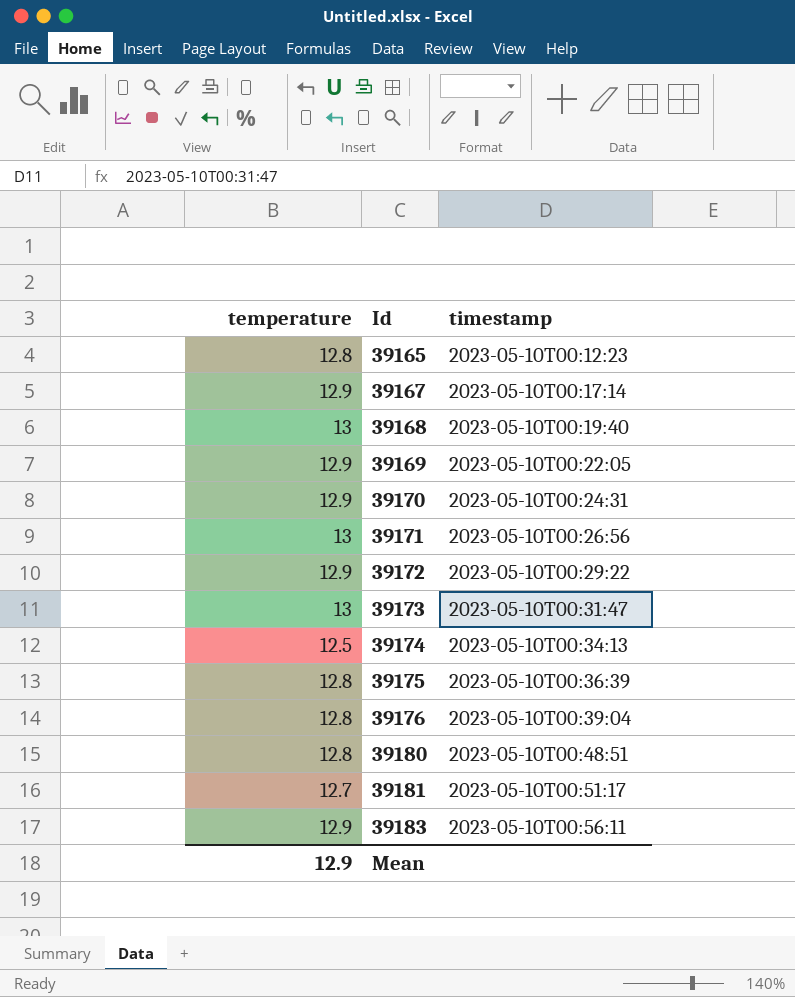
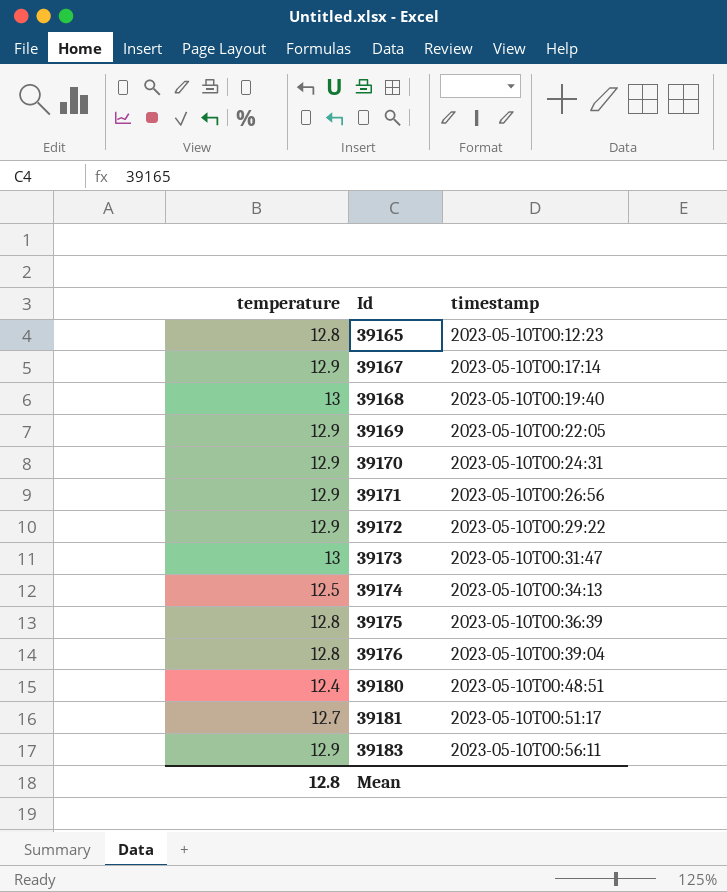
39171 | temperature: 13 -> 12.9
39180 | temperature: 12.8 -> 12.4
Mean | temperature: 12.9 -> 12.8

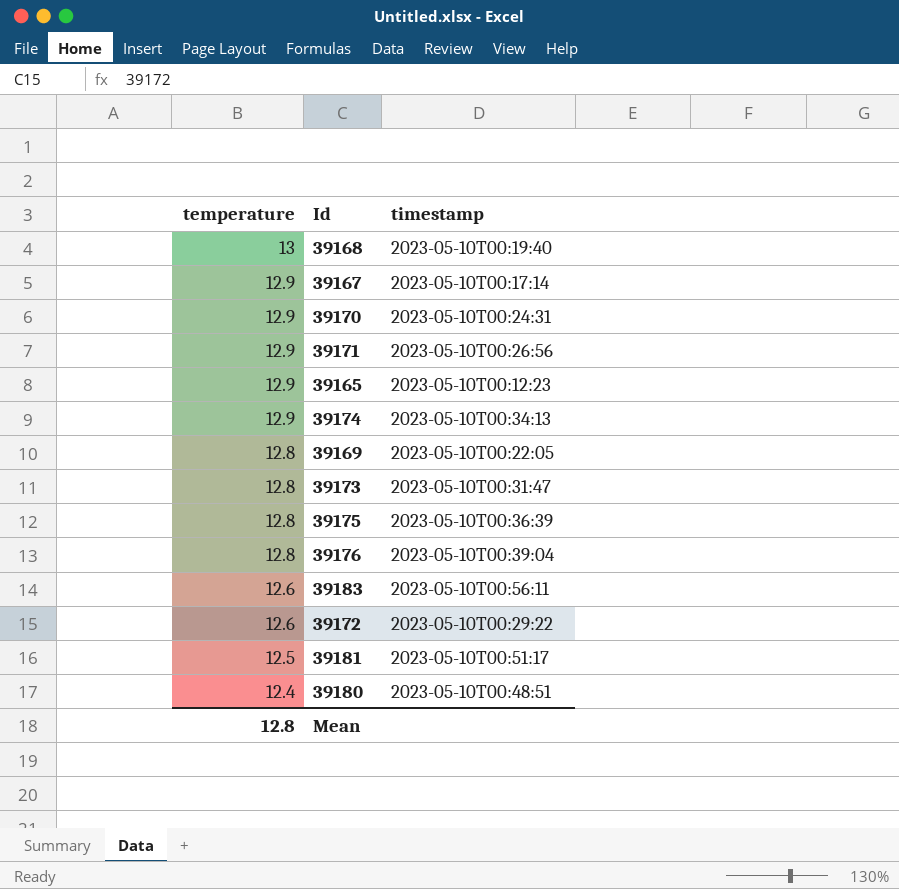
row order: Id ascending -> temperature descending
39165 | temperature: 12.8 -> 12.9
39174 | temperature: 12.5 -> 12.9
39169 | temperature: 12.9 -> 12.8
39173 | temperature: 13 -> 12.8
39183 | temperature: 12.9 -> 12.6
39172 | temperature: 12.9 -> 12.6
39181 | temperature: 12.7 -> 12.5

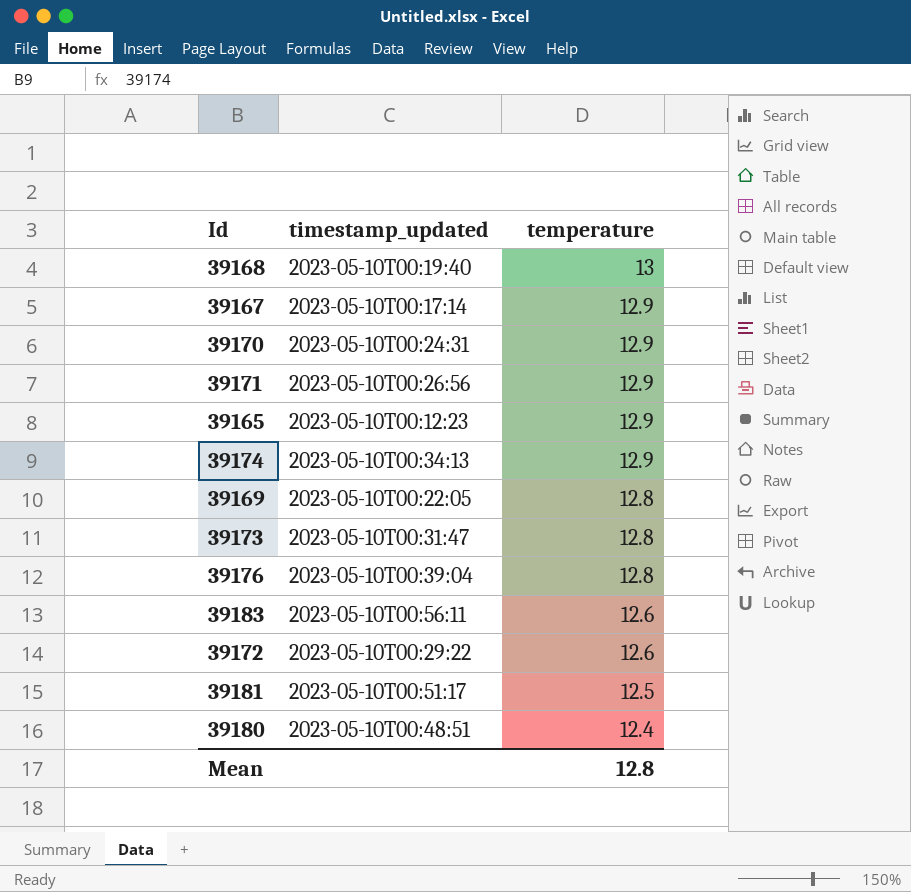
column name: timestamp -> timestamp_updated
column temperature | position: 1 -> 3
row 39175: 12.8 | 2023-05-10T00:36:39 -> none

